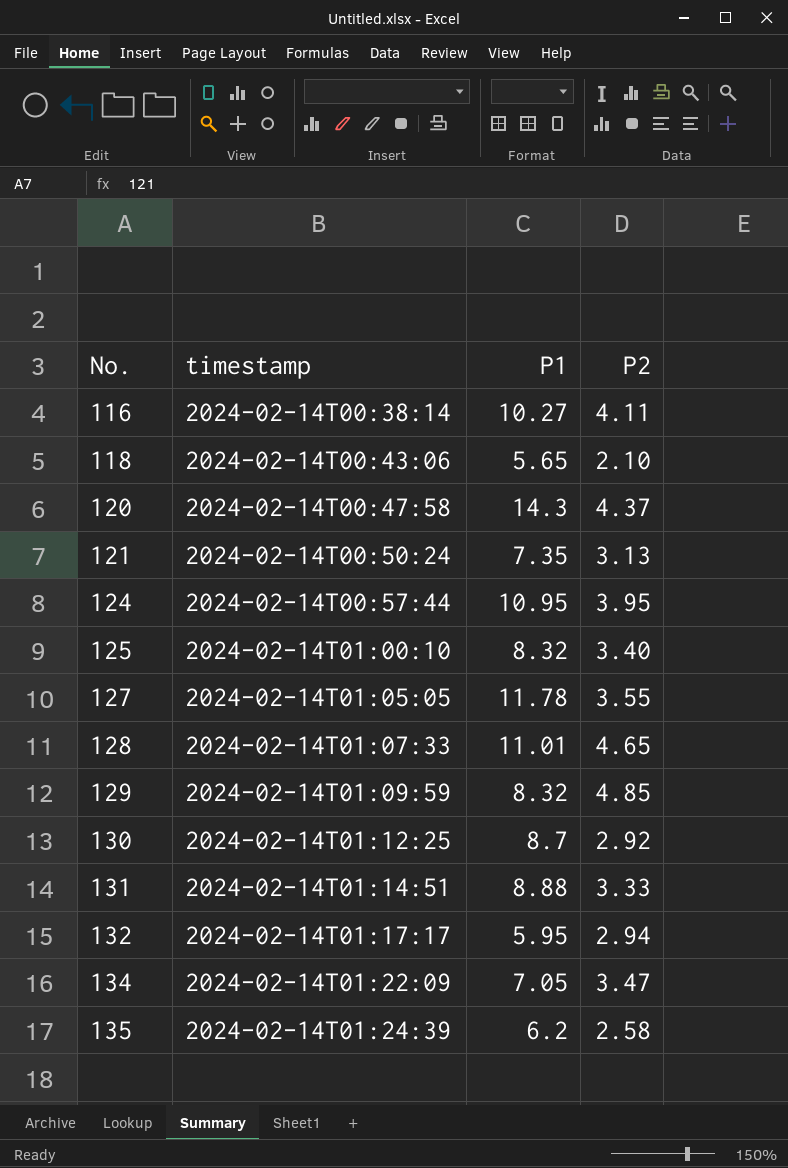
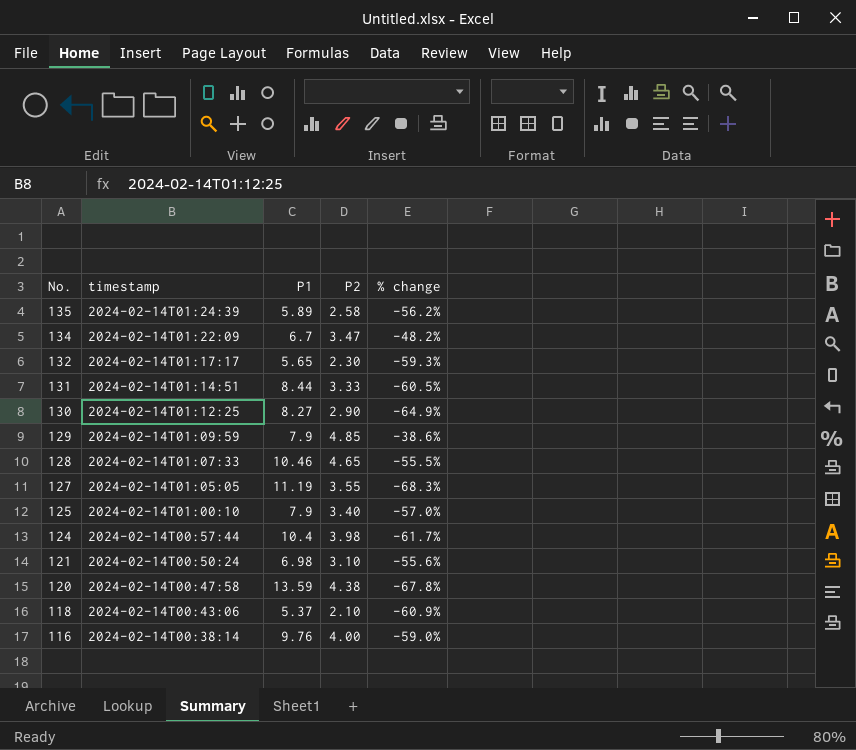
row order: No. ascending -> No. descending
column % change | formula: none -> ([P2] - [P1]) / [P1]
135 | P1: 6.2 -> 5.89
134 | P1: 7.05 -> 6.7
132 | P1: 5.95 -> 5.65
132 | P2: 2.94 -> 2.30
131 | P1: 8.88 -> 8.44
130 | P1: 8.7 -> 8.27
130 | P2: 2.92 -> 2.90
129 | P1: 8.32 -> 7.9
128 | P1: 11.01 -> 10.46
127 | P1: 11.78 -> 11.19
125 | P1: 8.32 -> 7.9
124 | P1: 10.95 -> 10.4
124 | P2: 3.95 -> 3.98
121 | P1: 7.35 -> 6.98
121 | P2: 3.13 -> 3.10
120 | P1: 14.3 -> 13.59
120 | P2: 4.37 -> 4.38
118 | P1: 5.65 -> 5.37
116 | P1: 10.27 -> 9.76
116 | P2: 4.11 -> 4.00

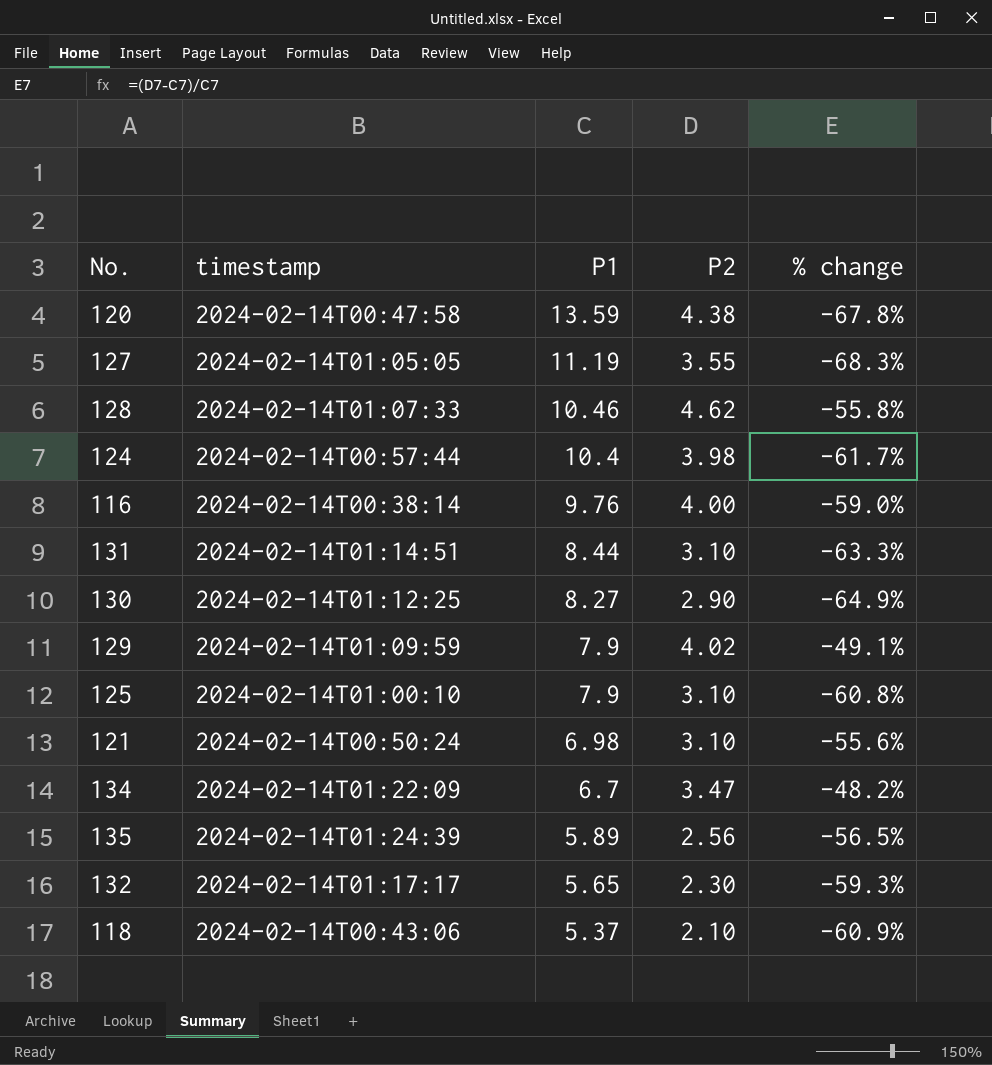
row order: No. descending -> P1 descending
128 | P2: 4.65 -> 4.62
128 | % change: -55.5% -> -55.8%
131 | P2: 3.33 -> 3.10
131 | % change: -60.5% -> -63.3%
129 | P2: 4.85 -> 4.02
129 | % change: -38.6% -> -49.1%
125 | P2: 3.40 -> 3.10
125 | % change: -57.0% -> -60.8%
135 | P2: 2.58 -> 2.56
135 | % change: -56.2% -> -56.5%

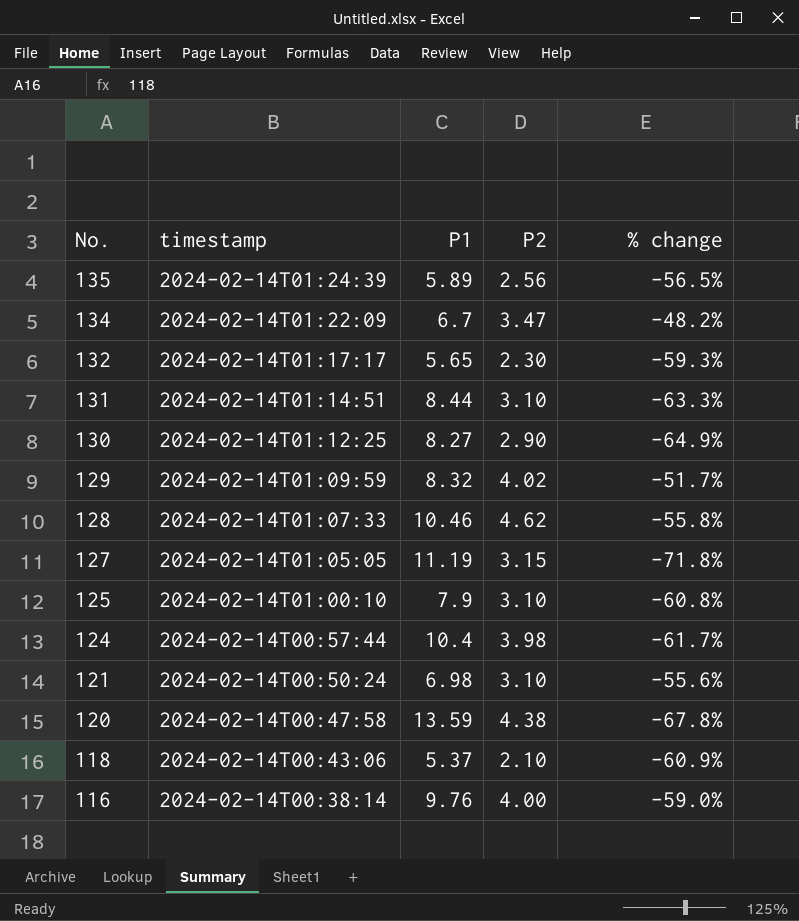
row order: P1 descending -> No. descending
129 | P1: 7.9 -> 8.32
129 | % change: -49.1% -> -51.7%
127 | P2: 3.55 -> 3.15
127 | % change: -68.3% -> -71.8%

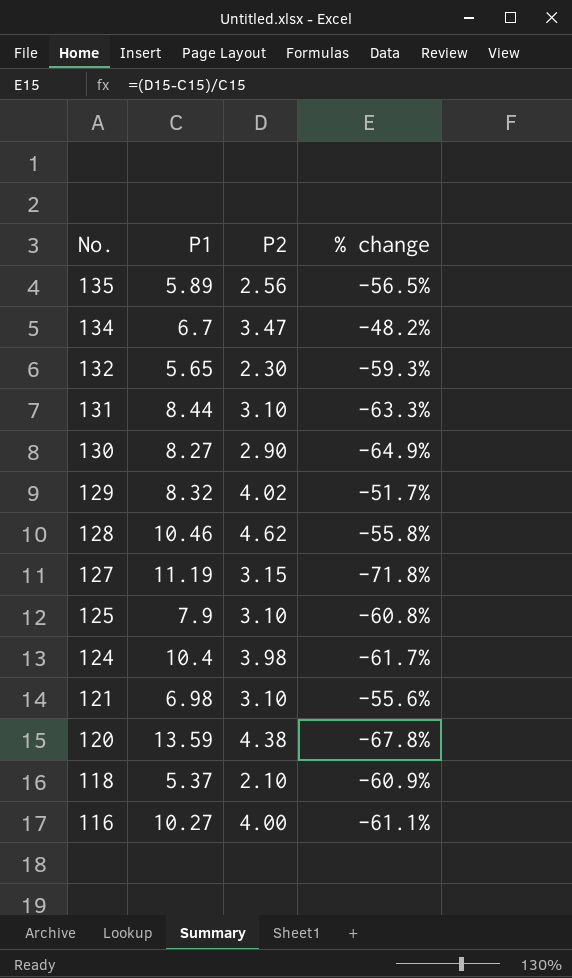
column timestamp | position: 2 -> none
116 | P1: 9.76 -> 10.27
116 | % change: -59.0% -> -61.1%

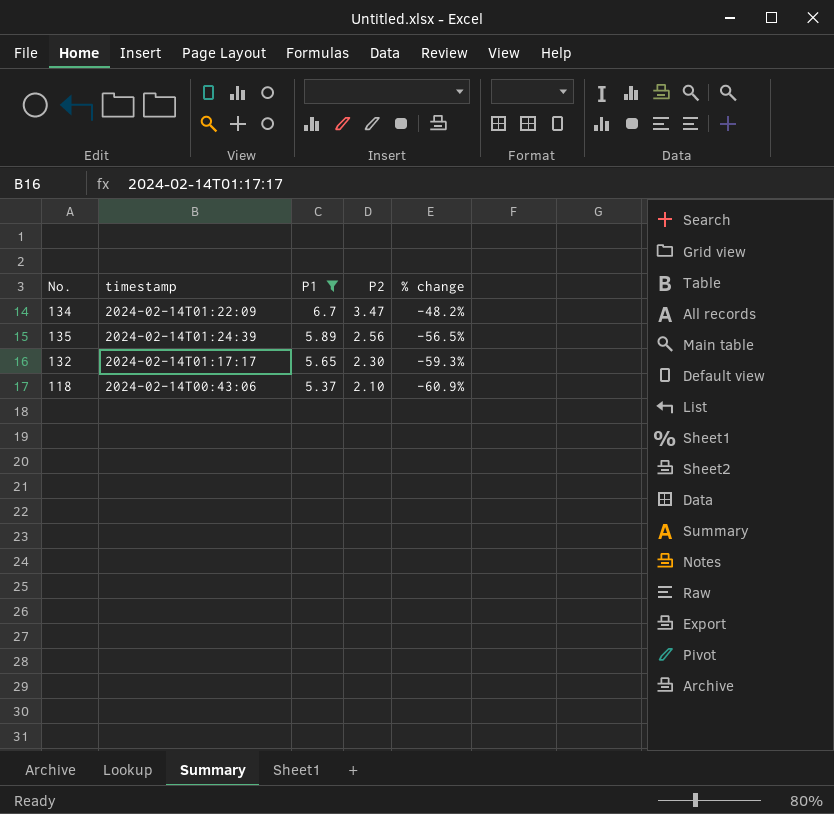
filter: none -> P1 <= 6.7
row order: No. descending -> P1 descending
column timestamp | position: none -> 2

